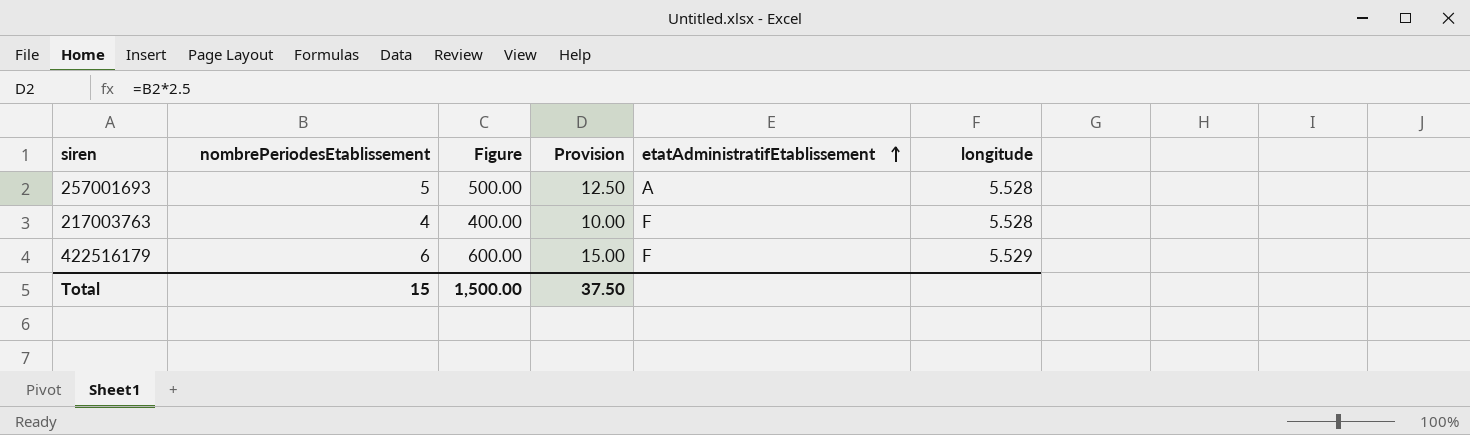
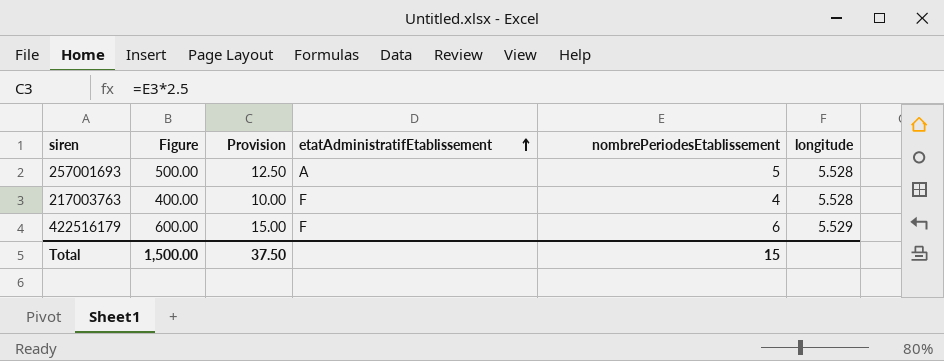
column nombrePeriodesEtablissement | position: 2 -> 5

